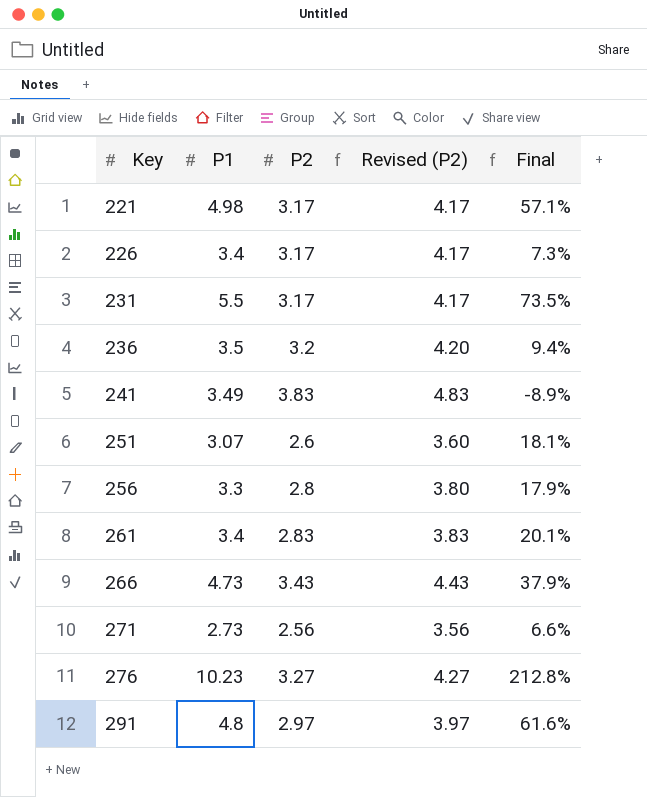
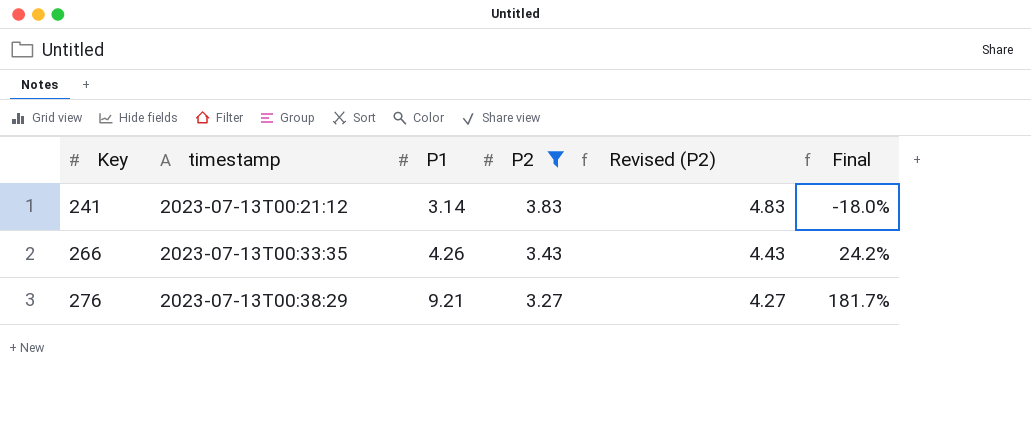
filter: none -> P2 >= 3.27
column timestamp | position: none -> 2
241 | P1: 3.49 -> 3.14
241 | Final: -8.9% -> -18.0%
266 | P1: 4.73 -> 4.26
266 | Final: 37.9% -> 24.2%
276 | P1: 10.23 -> 9.21
276 | Final: 212.8% -> 181.7%

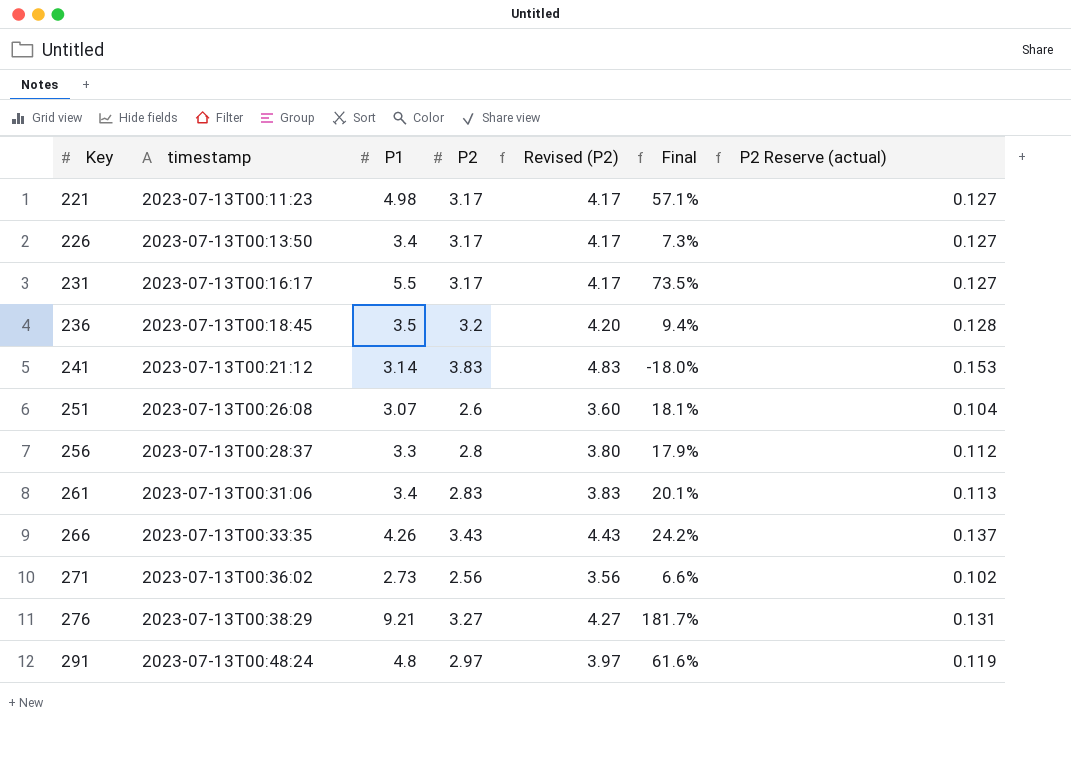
filter: P2 >= 3.27 -> none
column P2 Reserve (actual) | formula: none -> [P2] * 0.04

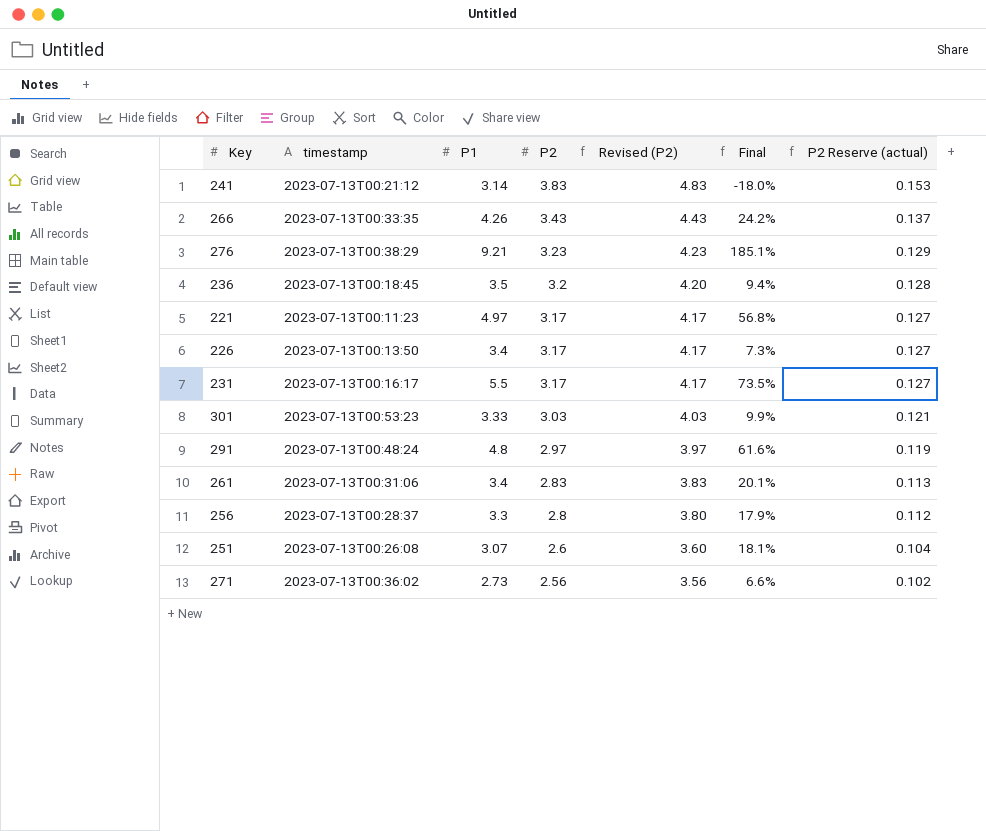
row order: Key ascending -> P2 descending
276 | P2: 3.27 -> 3.23
276 | Revised (P2): 4.27 -> 4.23
276 | Final: 181.7% -> 185.1%
276 | P2 Reserve (actual): 0.131 -> 0.129
221 | P1: 4.98 -> 4.97
221 | Final: 57.1% -> 56.8%
row 301: none -> 2023-07-13T00:53:23 | 3.33 | 3.03 | 4.03 | 9.9% | 0.121

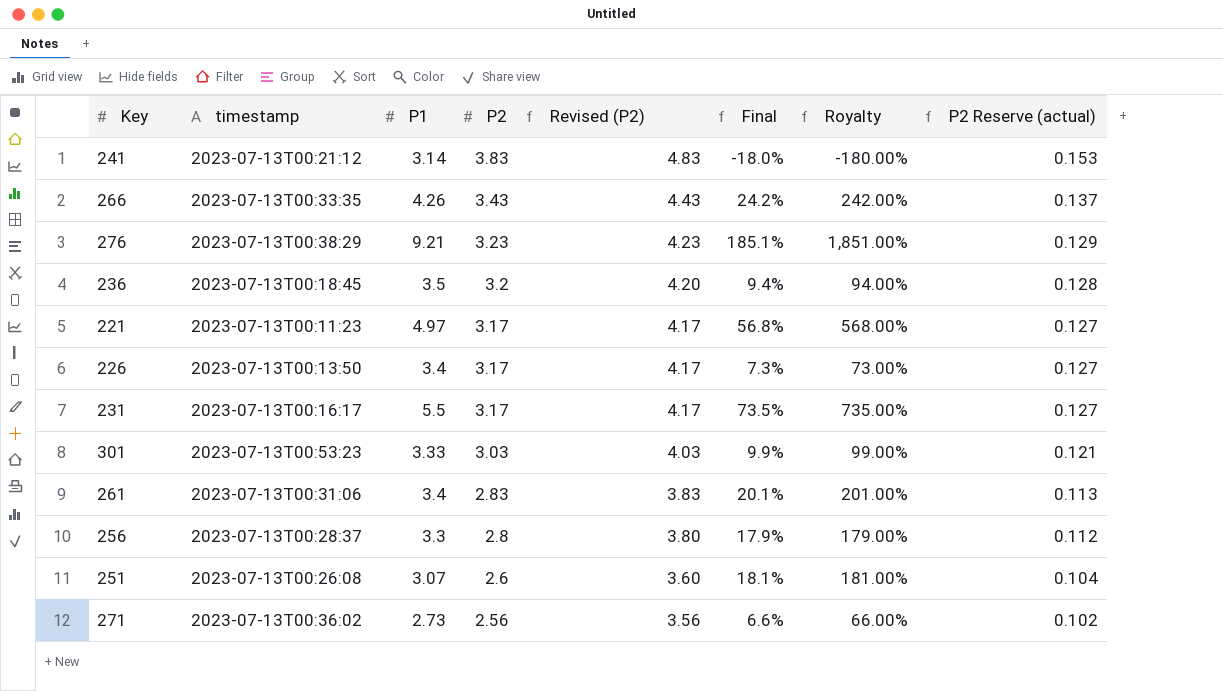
column Royalty | formula: none -> [Final] * 10
row 291: 2023-07-13T00:48:24 | 4.8 | 2.97 | 3.97 | 61.6% | 0.119 -> none

